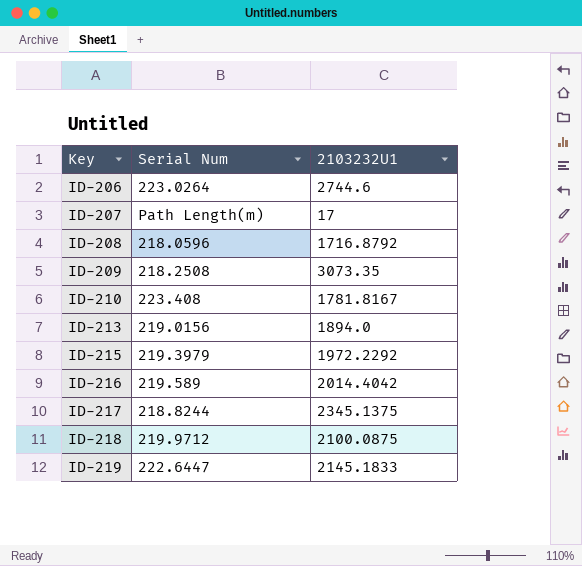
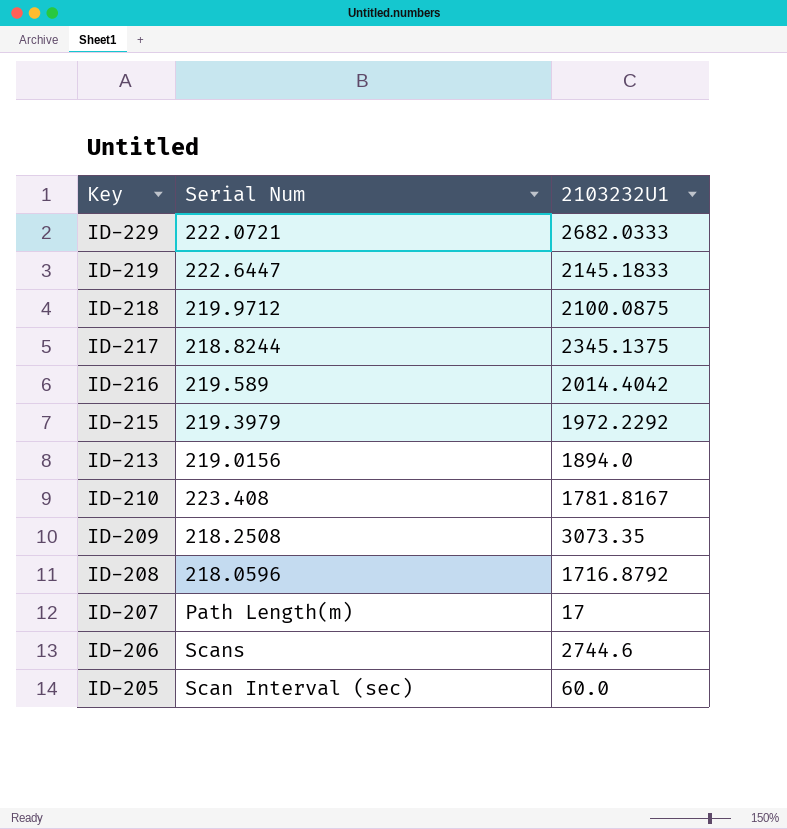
row order: Key ascending -> Key descending
row ID-229: none -> 222.0721 | 2682.0333
ID-206 | Serial Num: 223.0264 -> Scans
row ID-205: none -> Scan Interval (sec) | 60.0

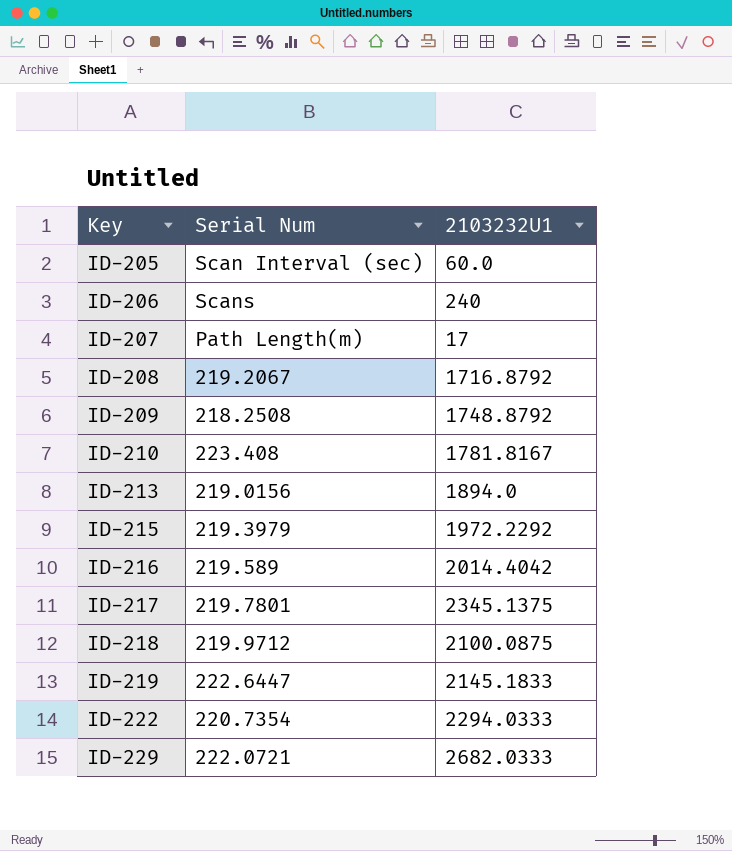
row order: Key descending -> Key ascending
ID-206 | 2103232U1: 2744.6 -> 240
ID-208 | Serial Num: 218.0596 -> 219.2067
ID-209 | 2103232U1: 3073.35 -> 1748.8792
ID-217 | Serial Num: 218.8244 -> 219.7801
row ID-222: none -> 220.7354 | 2294.0333

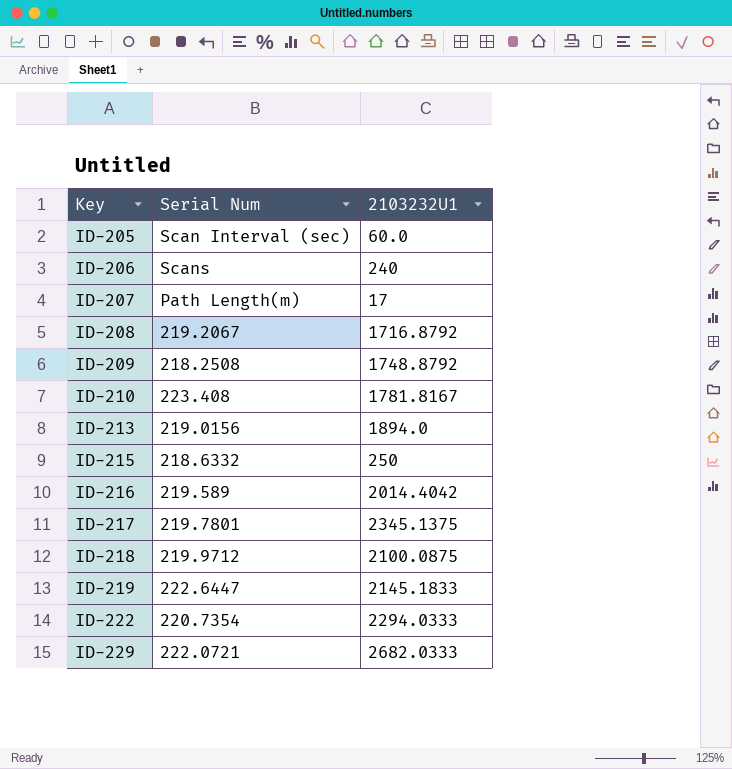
ID-215 | Serial Num: 219.3979 -> 218.6332
ID-215 | 2103232U1: 1972.2292 -> 250

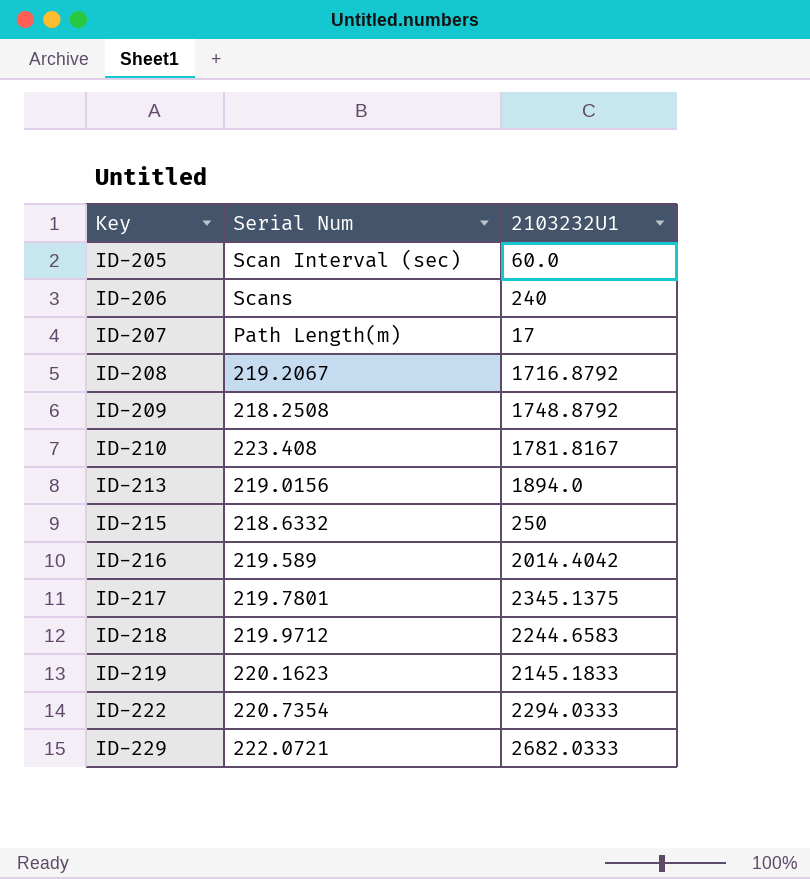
ID-218 | 2103232U1: 2100.0875 -> 2244.6583
ID-219 | Serial Num: 222.6447 -> 220.1623

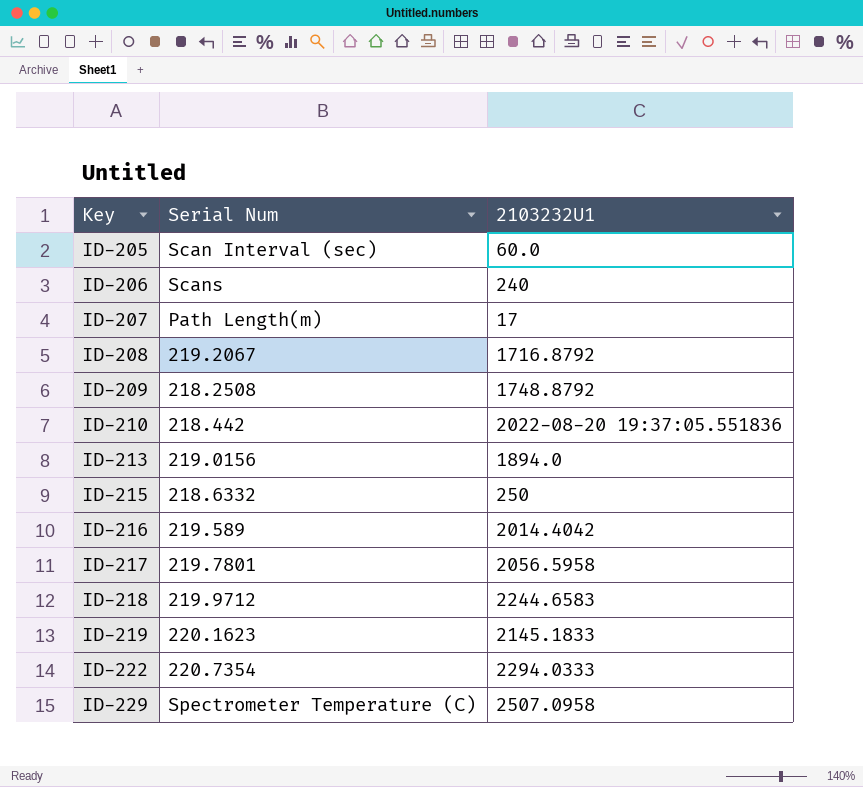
ID-210 | Serial Num: 223.408 -> 218.442
ID-210 | 2103232U1: 1781.8167 -> 2022-08-20 19:37:05.551836
ID-217 | 2103232U1: 2345.1375 -> 2056.5958
ID-229 | Serial Num: 222.0721 -> Spectrometer Temperature (C)
ID-229 | 2103232U1: 2682.0333 -> 2507.0958

